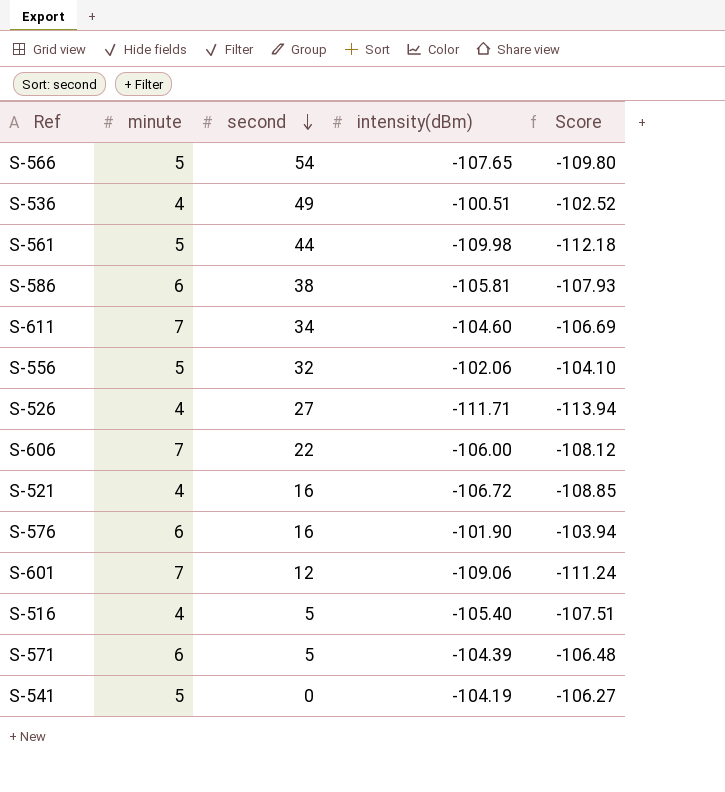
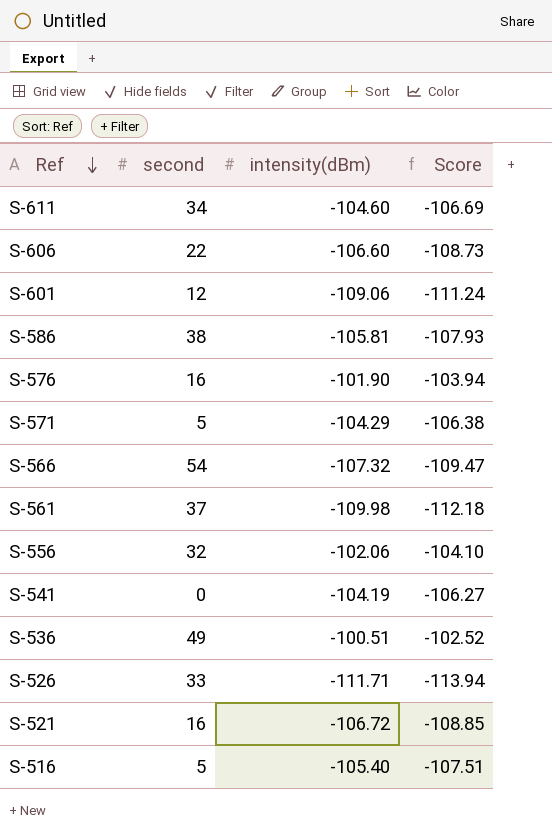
row order: second descending -> Ref descending
column minute | position: 2 -> none
S-606 | intensity(dBm): -106.00 -> -106.60
S-606 | Score: -108.12 -> -108.73
S-571 | intensity(dBm): -104.39 -> -104.29
S-571 | Score: -106.48 -> -106.38
S-566 | intensity(dBm): -107.65 -> -107.32
S-566 | Score: -109.80 -> -109.47
S-561 | second: 44 -> 37
S-526 | second: 27 -> 33

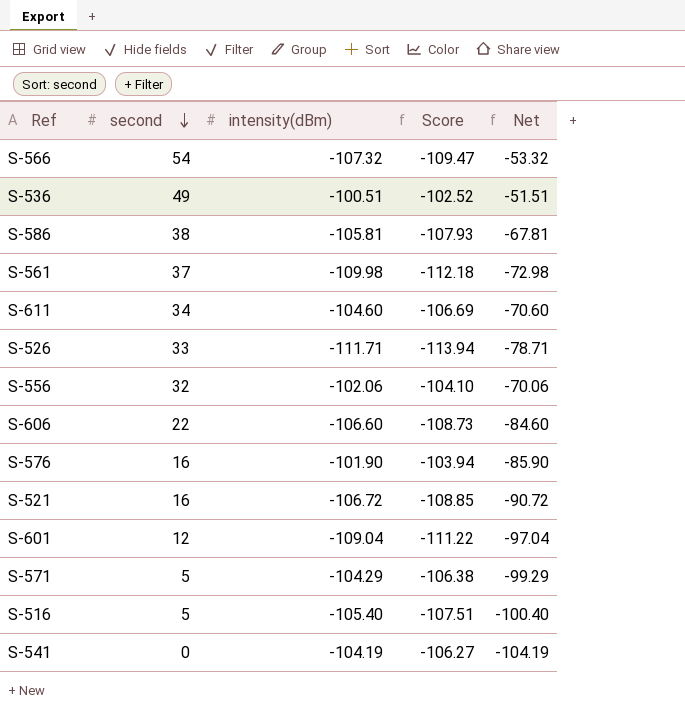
row order: Ref descending -> second descending
column Net | formula: none -> [second] + [intensity(dBm)]
S-601 | intensity(dBm): -109.06 -> -109.04
S-601 | Score: -111.24 -> -111.22

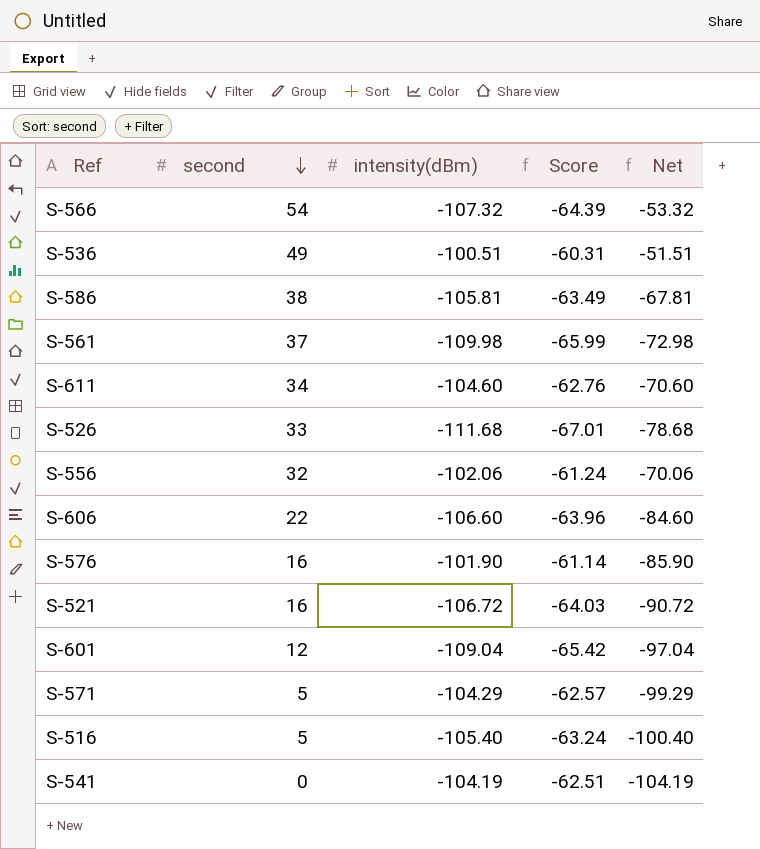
column Score | formula: [intensity(dBm)] * 1.02 -> [intensity(dBm)] * 0.6
S-526 | intensity(dBm): -111.71 -> -111.68
S-526 | Net: -78.71 -> -78.68

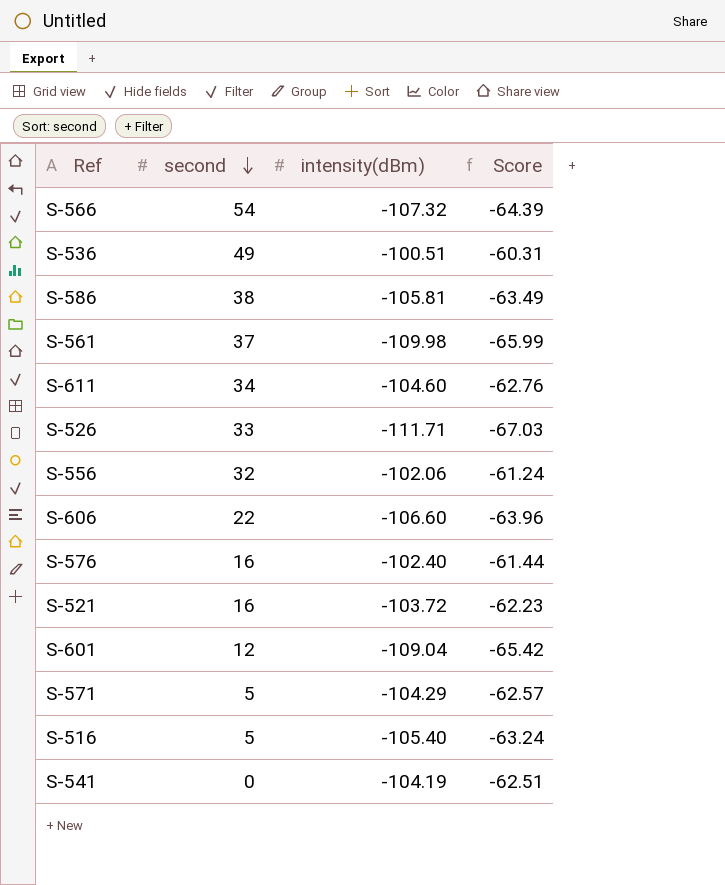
column Net | formula: [second] + [intensity(dBm)] -> none
S-526 | intensity(dBm): -111.68 -> -111.71
S-526 | Score: -67.01 -> -67.03
S-576 | intensity(dBm): -101.90 -> -102.40
S-576 | Score: -61.14 -> -61.44
S-521 | intensity(dBm): -106.72 -> -103.72
S-521 | Score: -64.03 -> -62.23

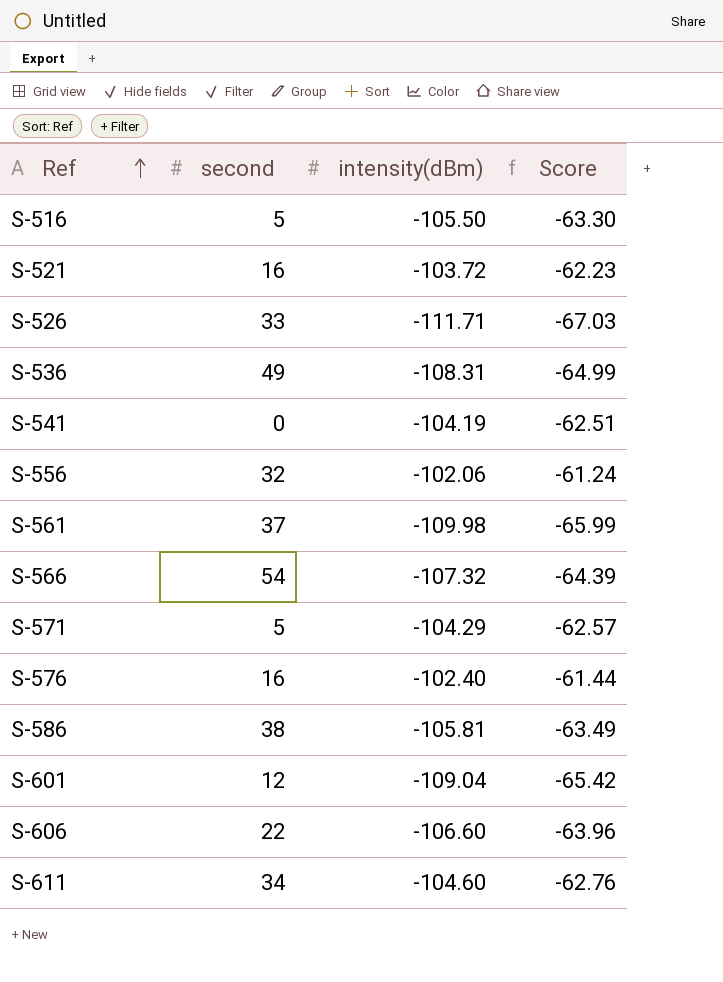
row order: second descending -> Ref ascending
S-516 | intensity(dBm): -105.40 -> -105.50
S-516 | Score: -63.24 -> -63.30
S-536 | intensity(dBm): -100.51 -> -108.31
S-536 | Score: -60.31 -> -64.99

